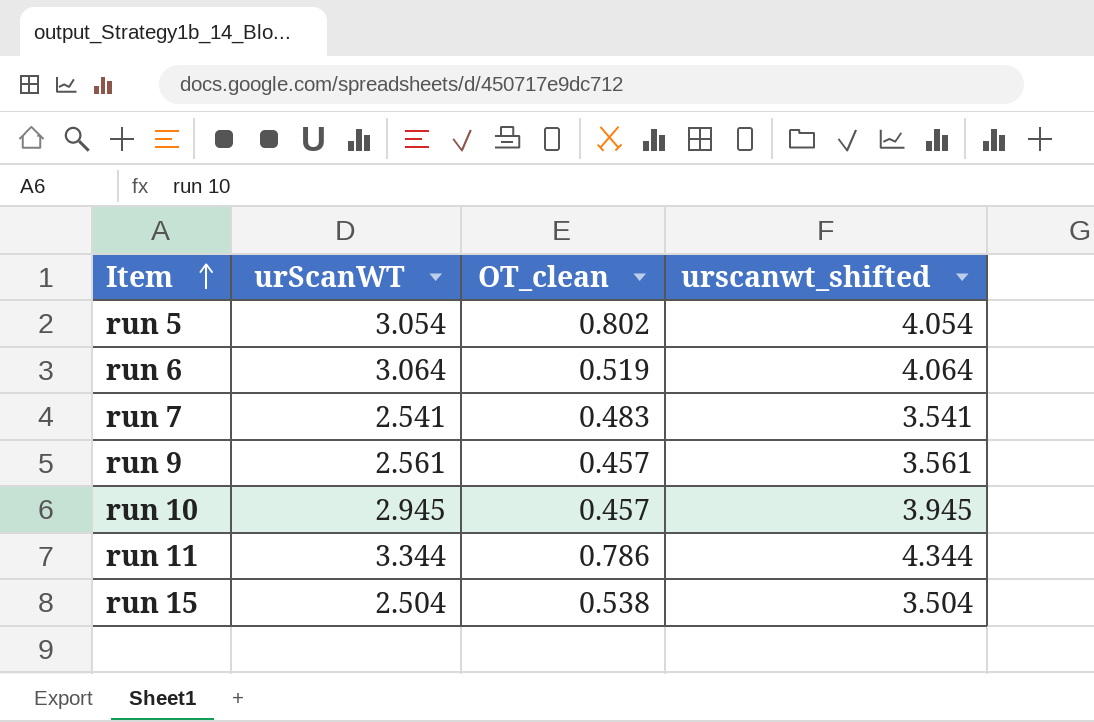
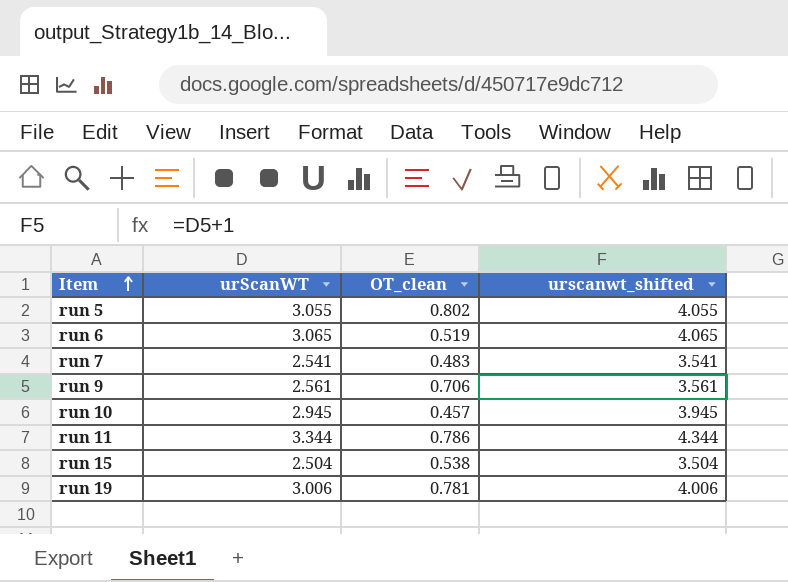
run 5 | urScanWT: 3.054 -> 3.055
run 5 | urscanwt_shifted: 4.054 -> 4.055
run 6 | urScanWT: 3.064 -> 3.065
run 6 | urscanwt_shifted: 4.064 -> 4.065
run 9 | OT_clean: 0.457 -> 0.706
row run 19: none -> 3.006 | 0.781 | 4.006

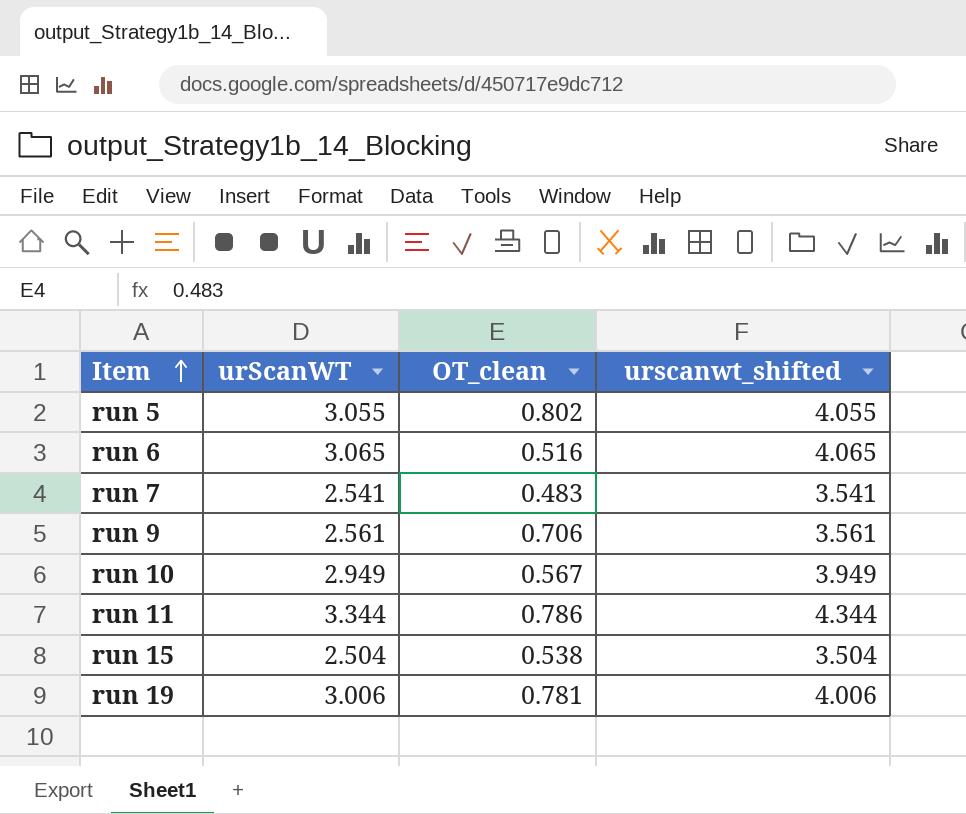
run 6 | OT_clean: 0.519 -> 0.516
run 10 | urScanWT: 2.945 -> 2.949
run 10 | OT_clean: 0.457 -> 0.567
run 10 | urscanwt_shifted: 3.945 -> 3.949

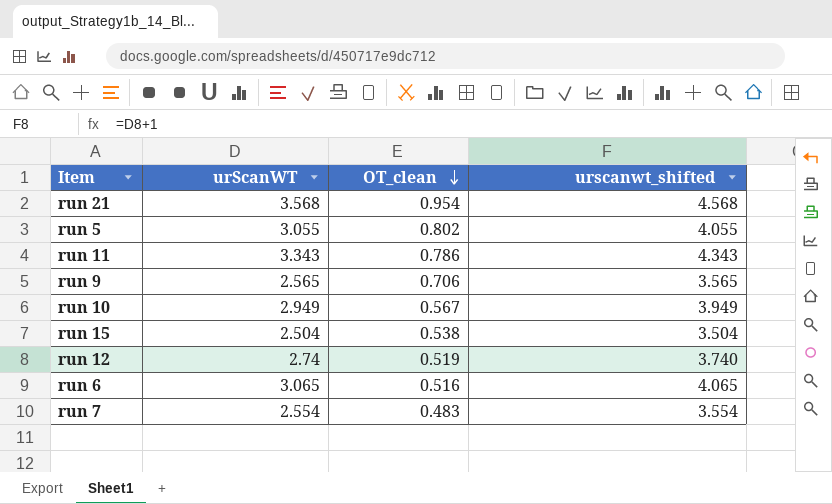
row order: Item ascending -> OT_clean descending
row run 19: 3.006 | 0.781 | 4.006 -> none
row run 21: none -> 3.568 | 0.954 | 4.568
run 11 | urScanWT: 3.344 -> 3.343
run 11 | urscanwt_shifted: 4.344 -> 4.343
run 9 | urScanWT: 2.561 -> 2.565
run 9 | urscanwt_shifted: 3.561 -> 3.565
row run 12: none -> 2.74 | 0.519 | 3.740
run 7 | urScanWT: 2.541 -> 2.554
run 7 | urscanwt_shifted: 3.541 -> 3.554

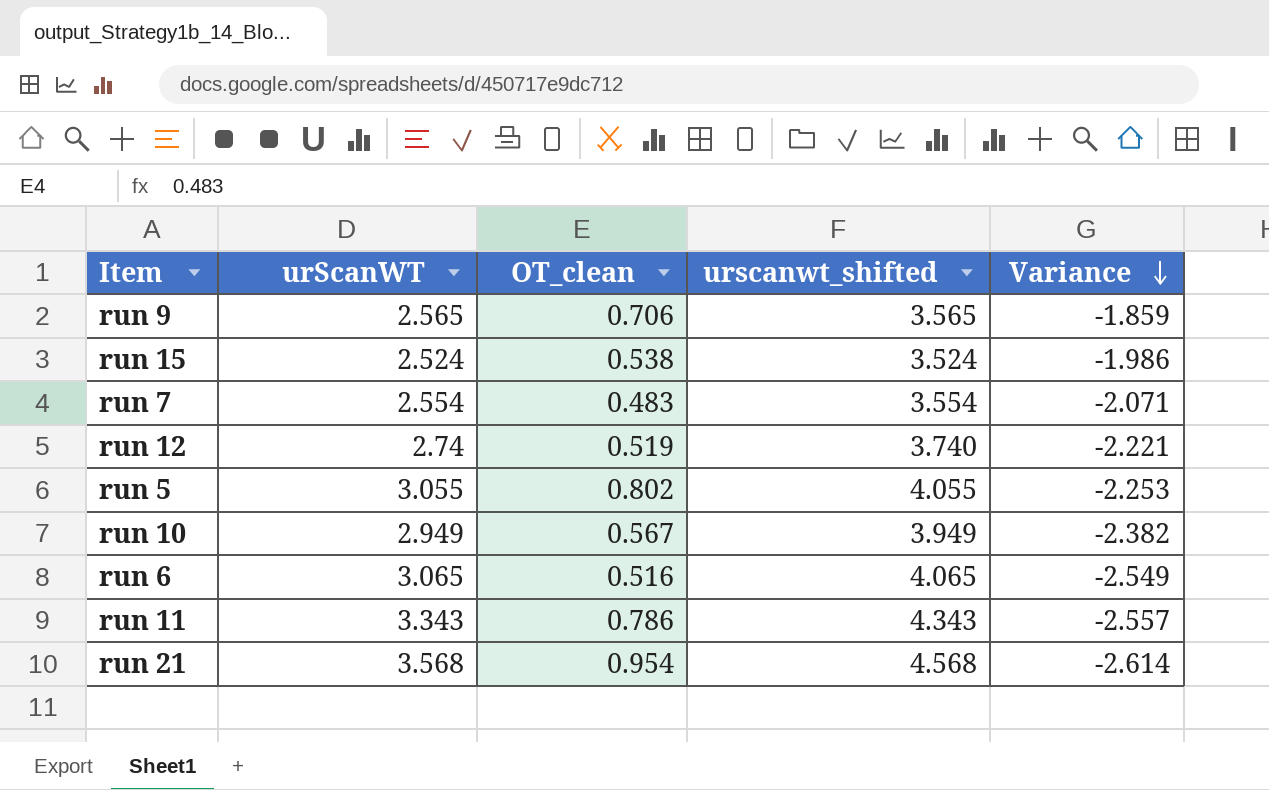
row order: OT_clean descending -> Variance descending
column Variance | formula: none -> [OT_clean] - [urScanWT]
run 15 | urScanWT: 2.504 -> 2.524
run 15 | urscanwt_shifted: 3.504 -> 3.524

